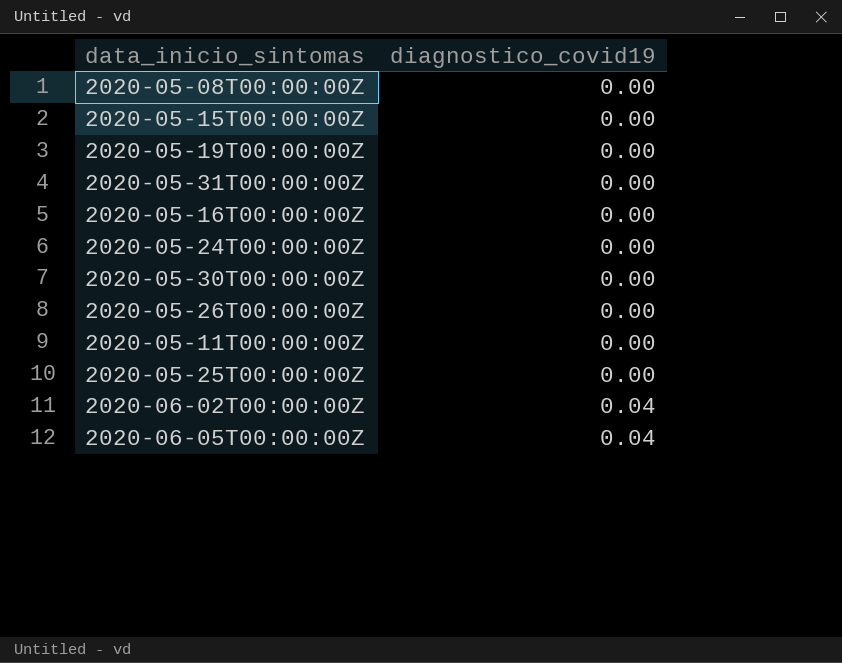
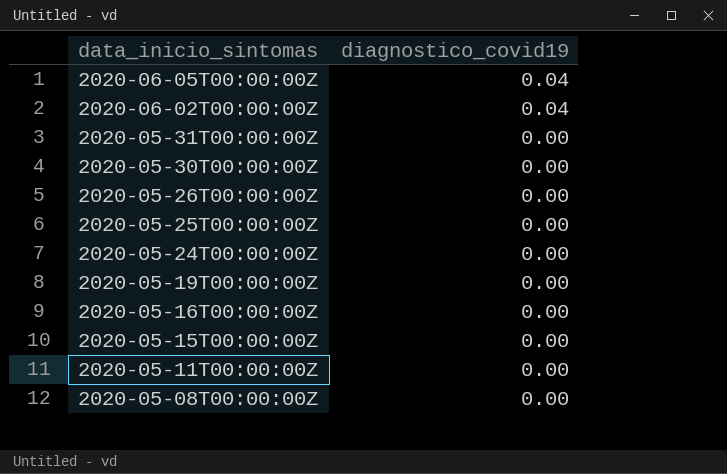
row order: diagnostico_covid19 ascending -> data_inicio_sintomas descending

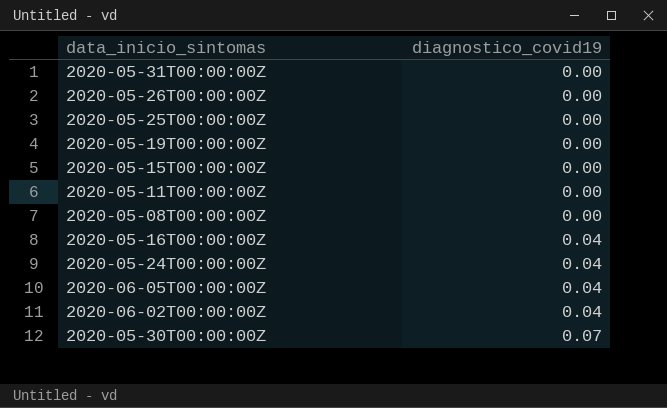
row order: data_inicio_sintomas descending -> diagnostico_covid19 ascending
2020-05-16T00:00:00Z | diagnostico_covid19: 0.00 -> 0.04
2020-05-24T00:00:00Z | diagnostico_covid19: 0.00 -> 0.04
2020-05-30T00:00:00Z | diagnostico_covid19: 0.00 -> 0.07

